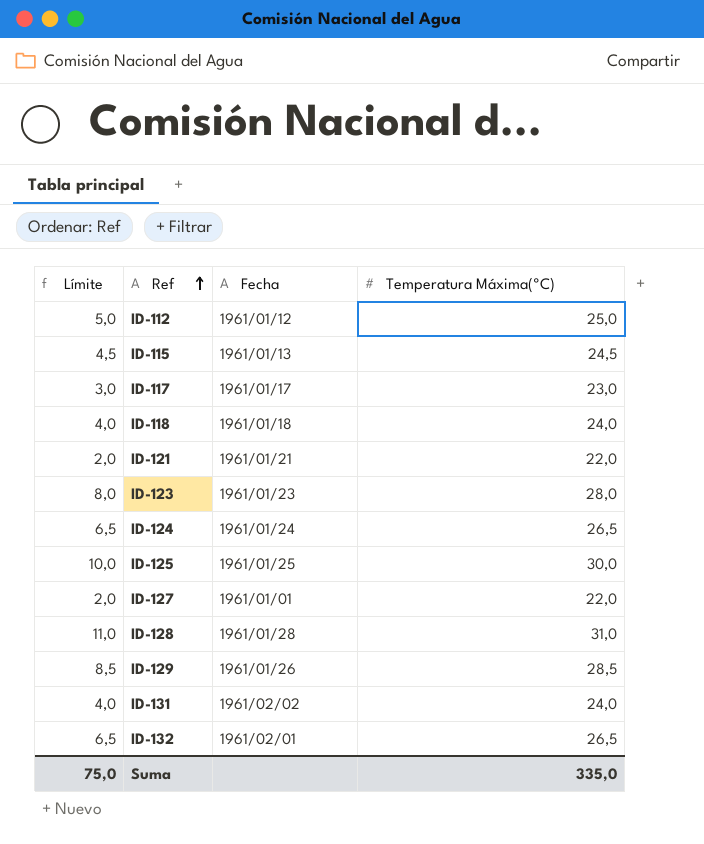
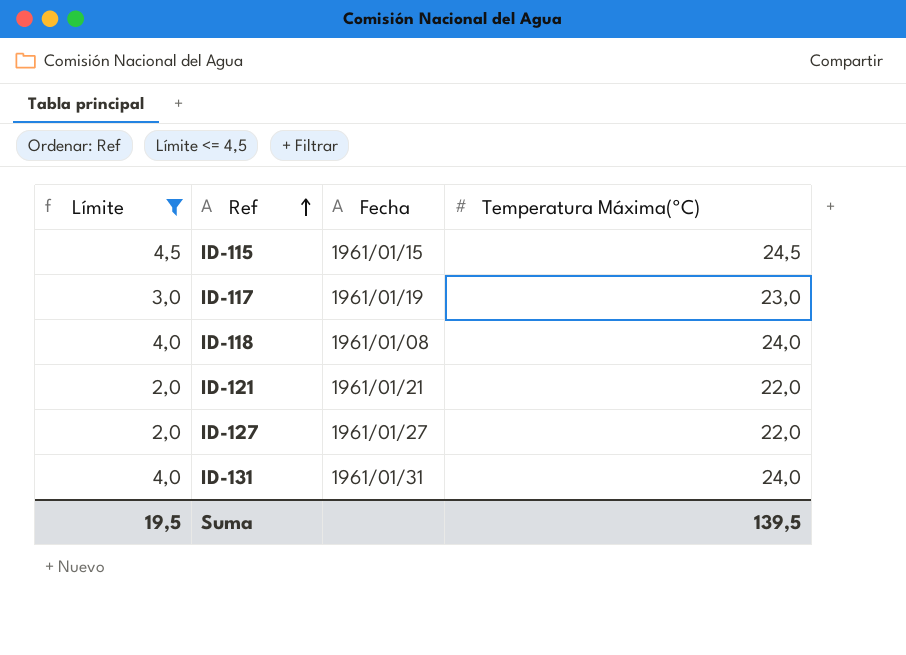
filter: none -> Límite <= 4,5
ID-115 | Fecha: 1961/01/13 -> 1961/01/15
ID-117 | Fecha: 1961/01/17 -> 1961/01/19
ID-118 | Fecha: 1961/01/18 -> 1961/01/08
ID-127 | Fecha: 1961/01/01 -> 1961/01/27
ID-131 | Fecha: 1961/02/02 -> 1961/01/31
Suma | Límite: 75,0 -> 19,5
Suma | Temperatura Máxima(ºC): 335,0 -> 139,5

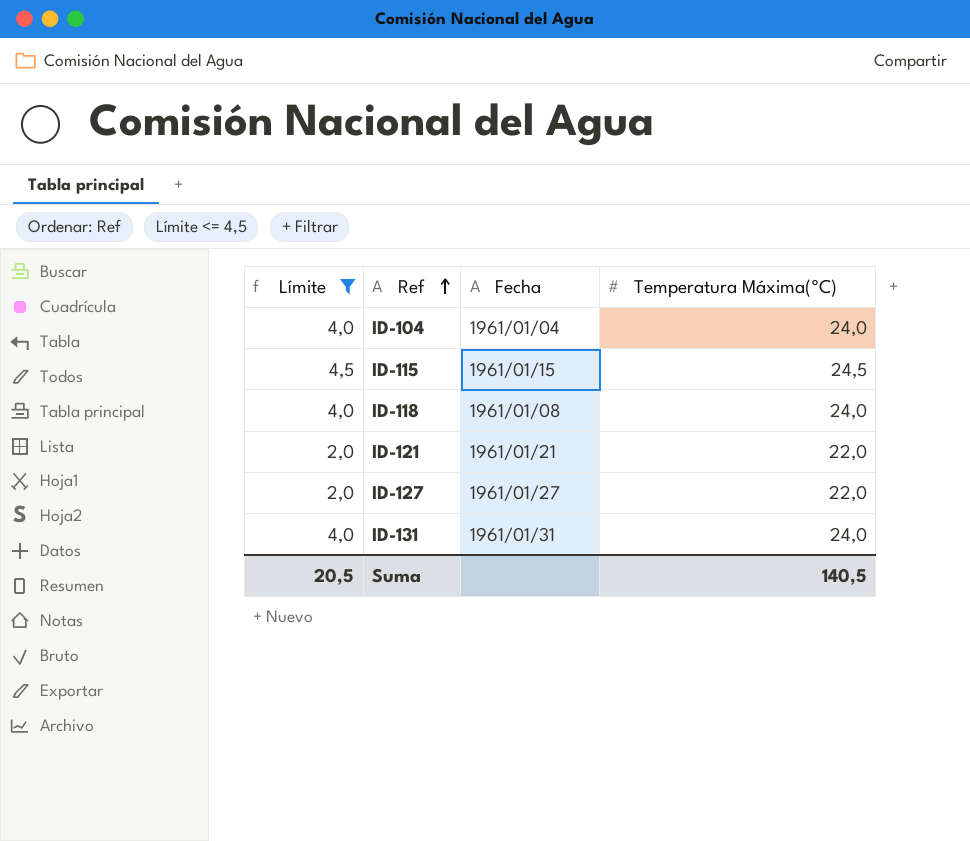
row ID-117: 3,0 | 1961/01/19 | 23,0 -> none
row ID-104: none -> 4,0 | 1961/01/04 | 24,0
Suma | Límite: 19,5 -> 20,5
Suma | Temperatura Máxima(ºC): 139,5 -> 140,5

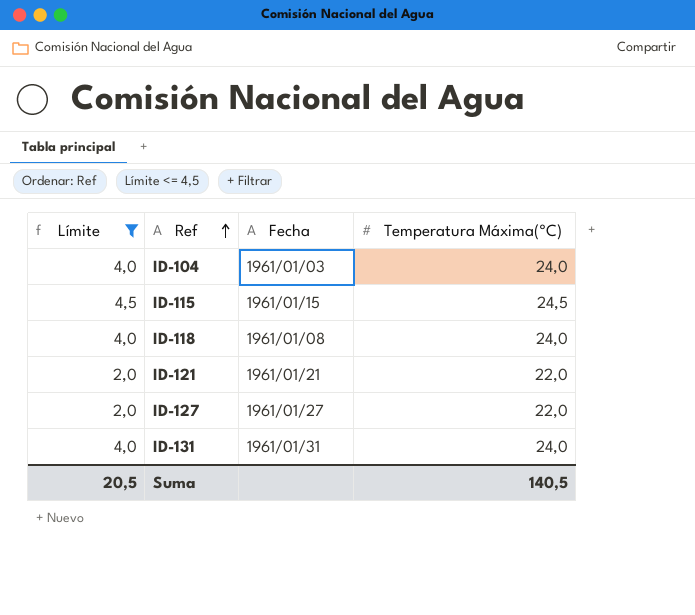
ID-104 | Fecha: 1961/01/04 -> 1961/01/03

